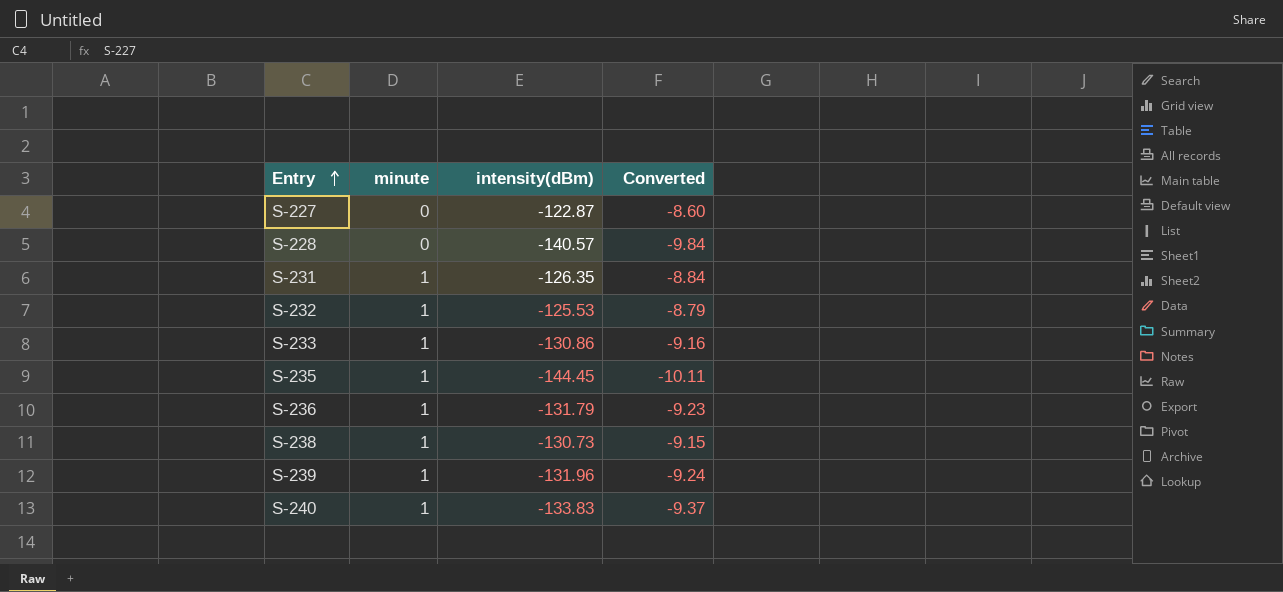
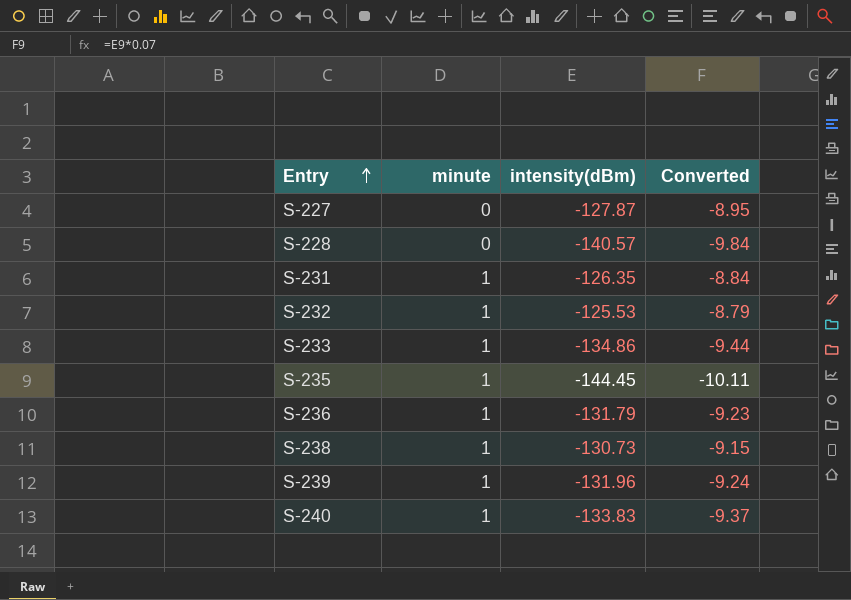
S-227 | intensity(dBm): -122.87 -> -127.87
S-227 | Converted: -8.60 -> -8.95
S-233 | intensity(dBm): -130.86 -> -134.86
S-233 | Converted: -9.16 -> -9.44

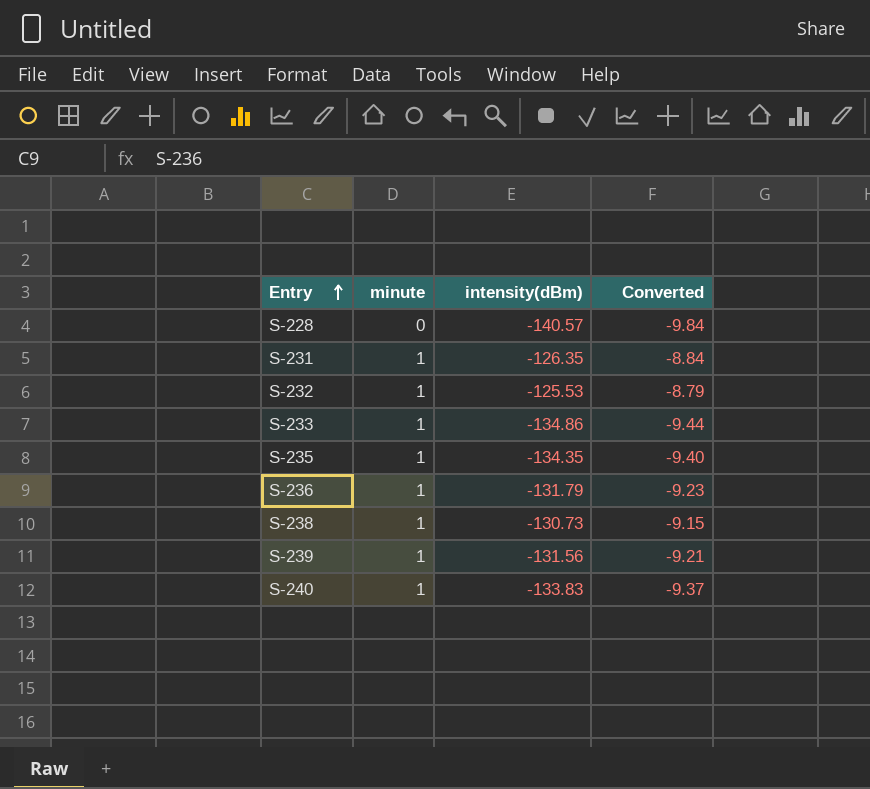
row S-227: 0 | -127.87 | -8.95 -> none
S-235 | intensity(dBm): -144.45 -> -134.35
S-235 | Converted: -10.11 -> -9.40
S-239 | intensity(dBm): -131.96 -> -131.56
S-239 | Converted: -9.24 -> -9.21

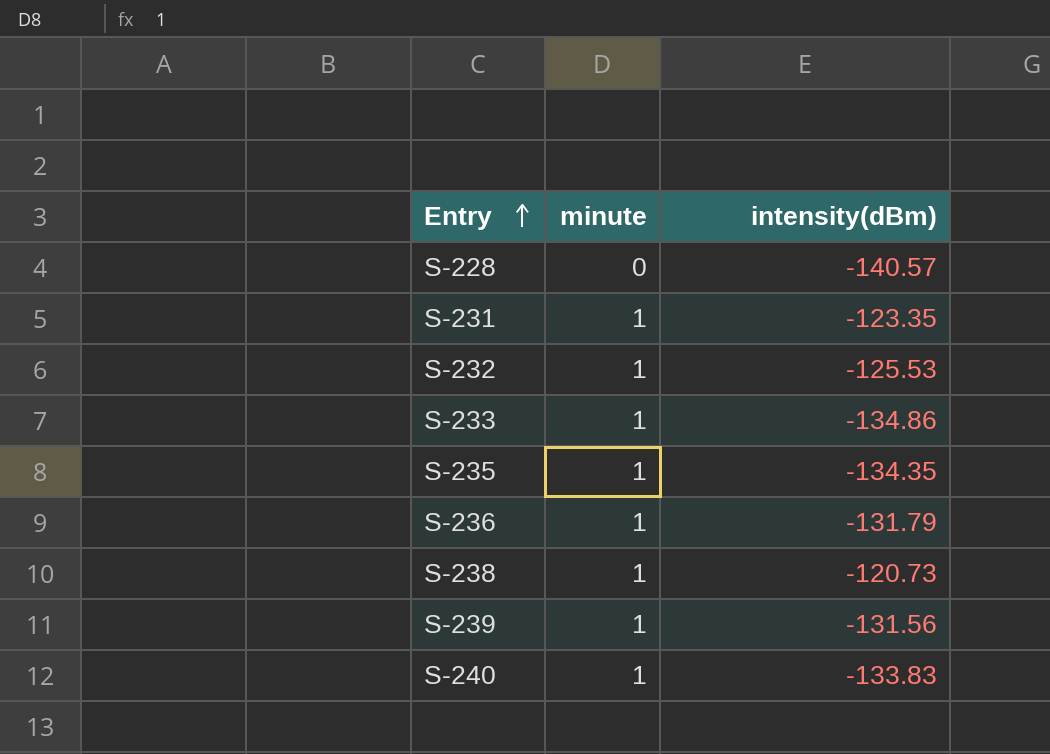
column Converted | formula: [intensity(dBm)] * 0.07 -> none
S-231 | intensity(dBm): -126.35 -> -123.35
S-238 | intensity(dBm): -130.73 -> -120.73

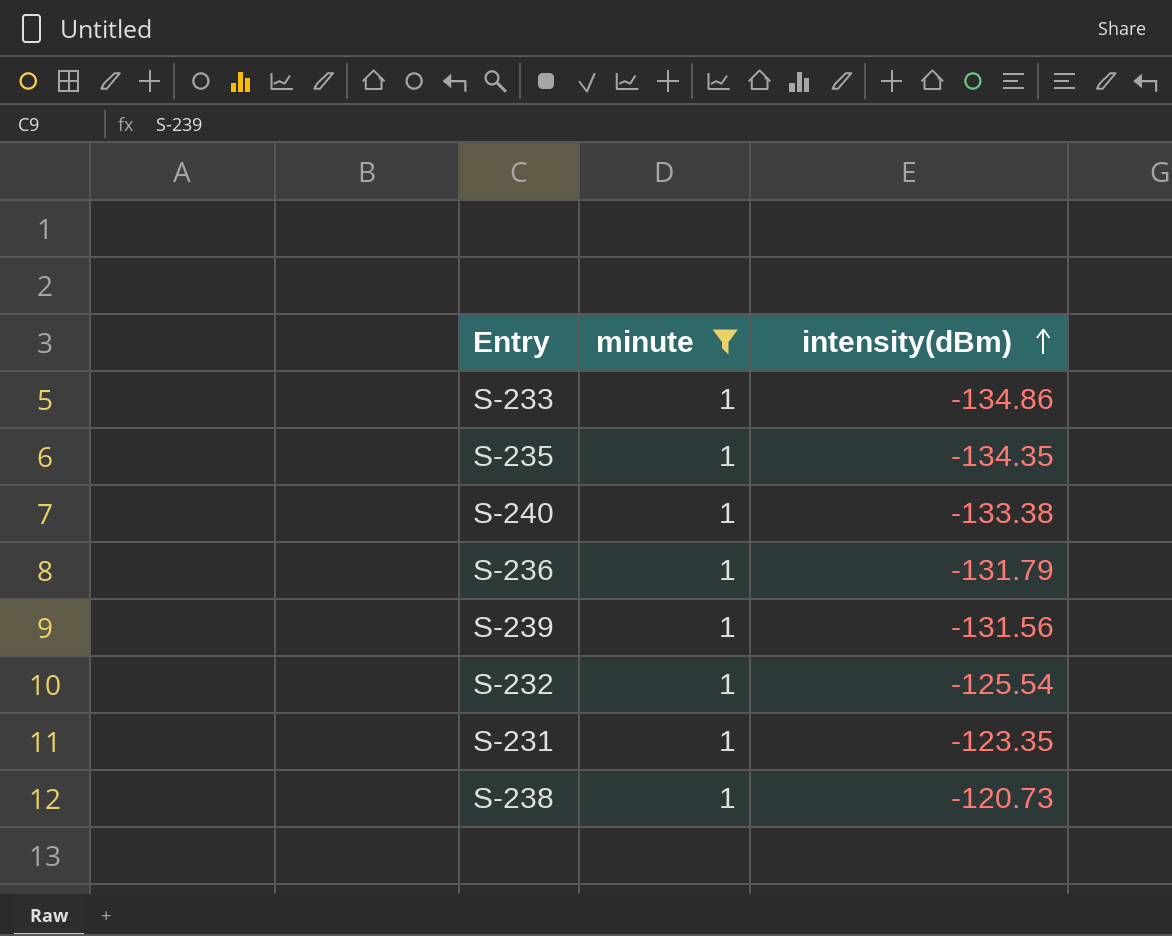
filter: none -> minute = 1
row order: Entry ascending -> intensity(dBm) ascending
S-240 | intensity(dBm): -133.83 -> -133.38
S-232 | intensity(dBm): -125.53 -> -125.54

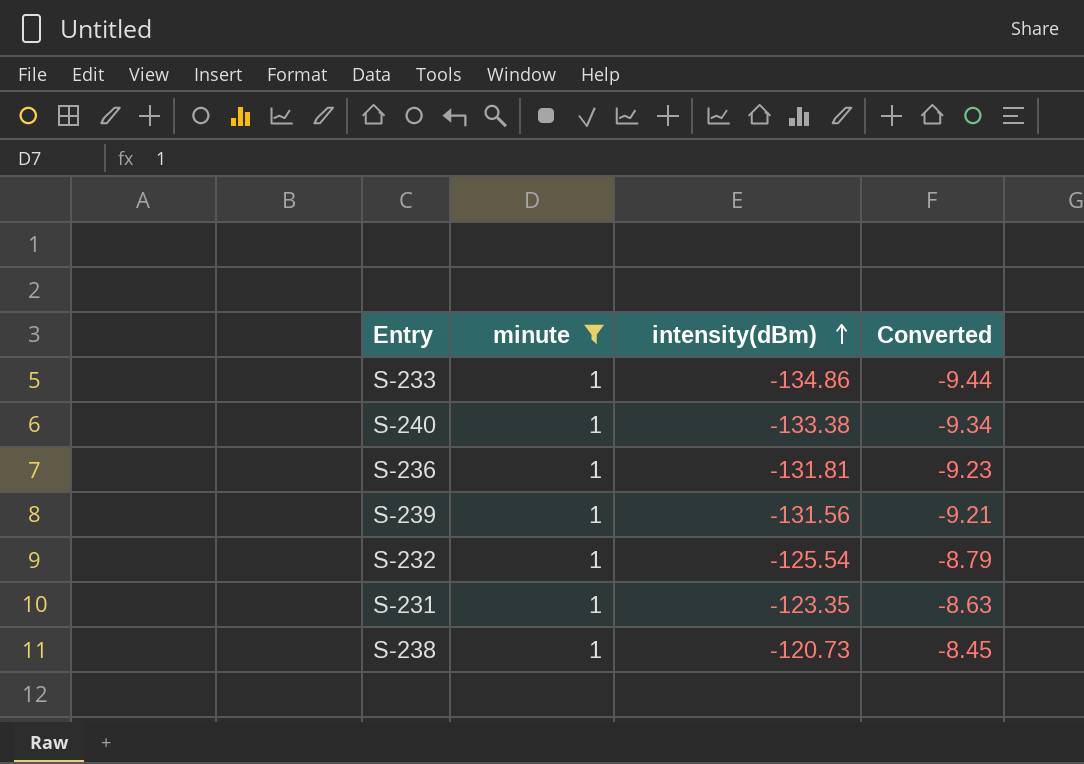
column Converted | formula: none -> [intensity(dBm)] * 0.07
row S-235: 1 | -134.35 -> none
S-236 | intensity(dBm): -131.79 -> -131.81

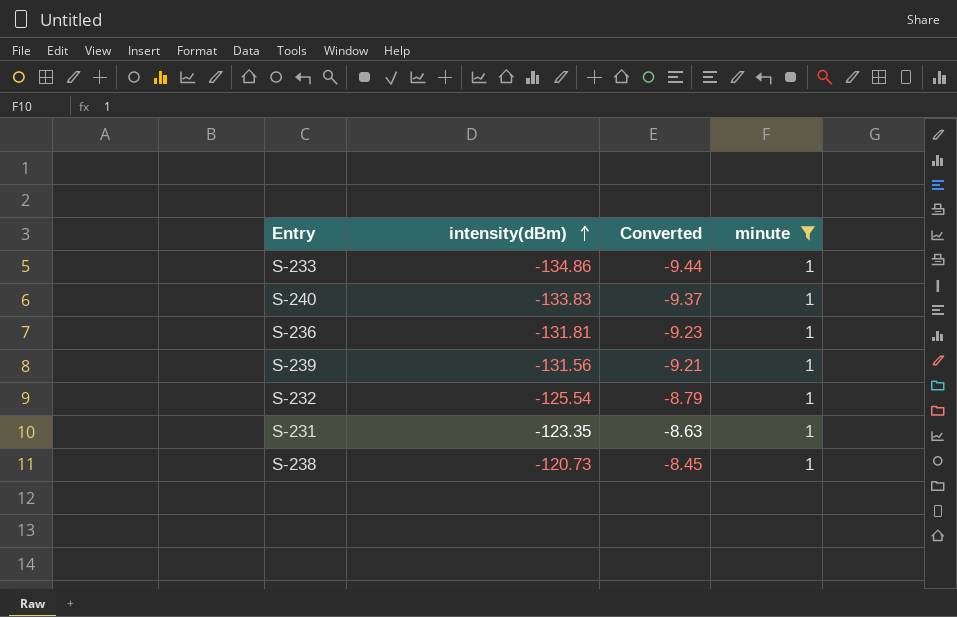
column minute | position: 2 -> 4
S-240 | intensity(dBm): -133.38 -> -133.83
S-240 | Converted: -9.34 -> -9.37

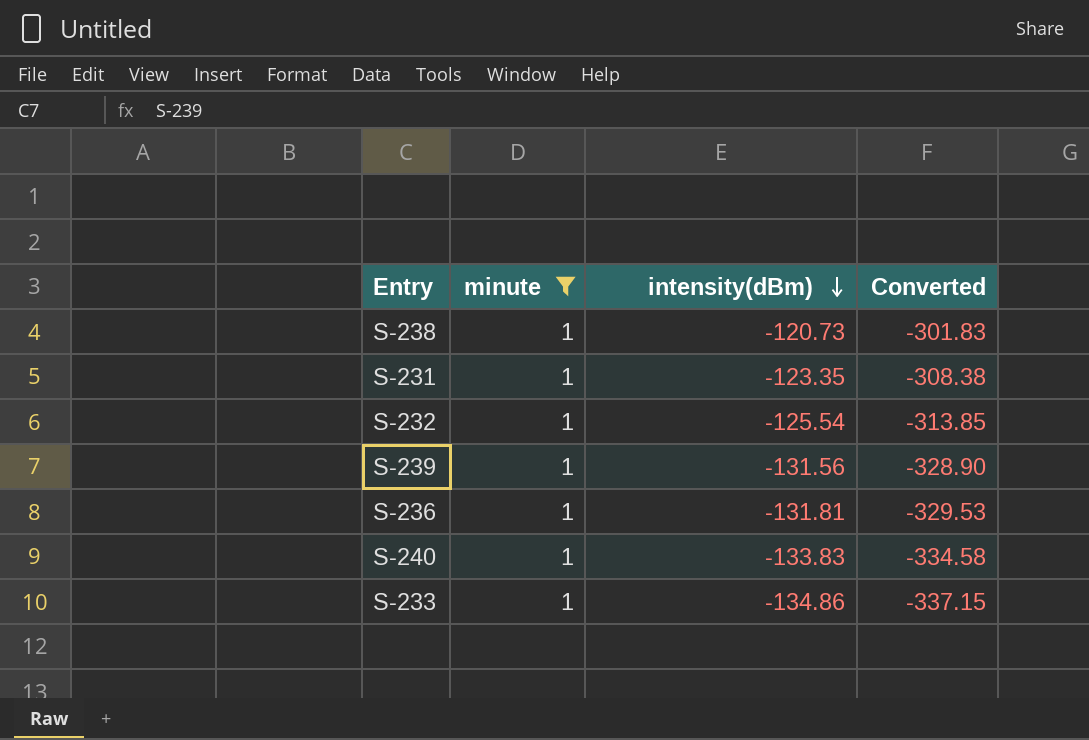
row order: intensity(dBm) ascending -> intensity(dBm) descending
column minute | position: 4 -> 2
column Converted | formula: [intensity(dBm)] * 0.07 -> [intensity(dBm)] * 2.5

